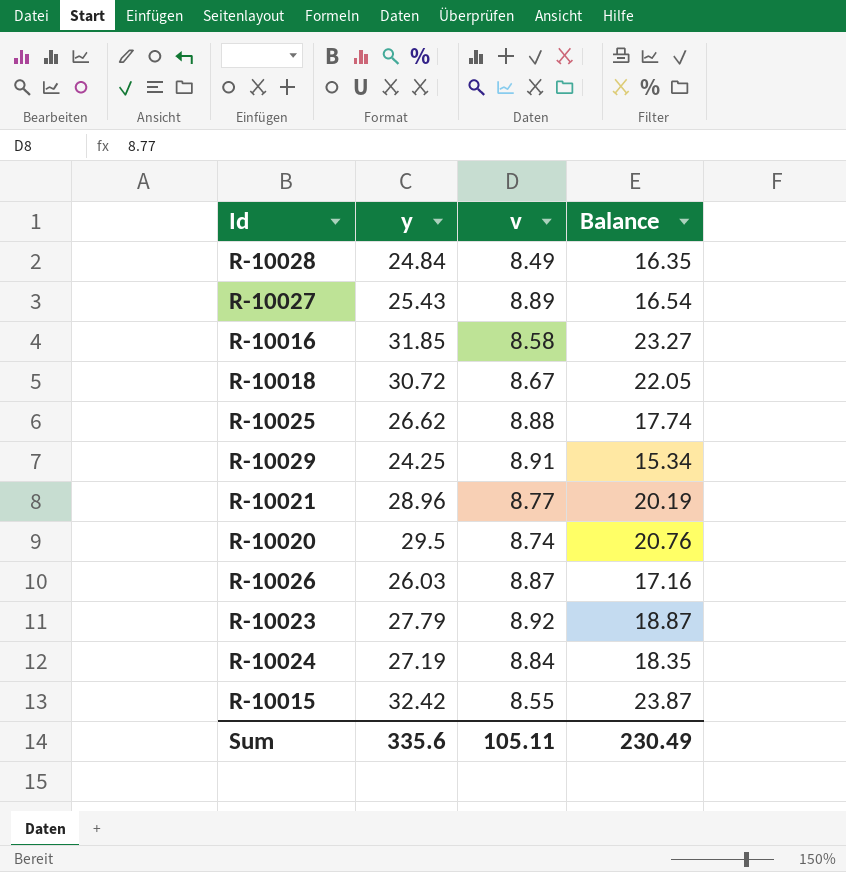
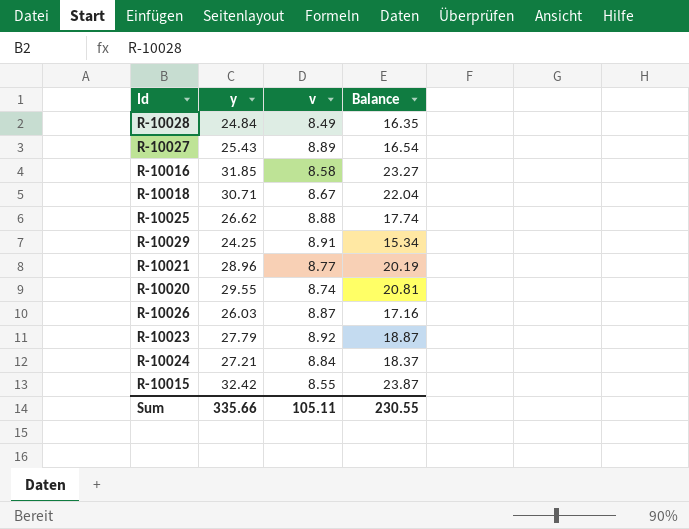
R-10018 | y: 30.72 -> 30.71
R-10018 | Balance: 22.05 -> 22.04
R-10020 | y: 29.5 -> 29.55
R-10020 | Balance: 20.76 -> 20.81
R-10024 | y: 27.19 -> 27.21
R-10024 | Balance: 18.35 -> 18.37
Sum | y: 335.6 -> 335.66
Sum | Balance: 230.49 -> 230.55

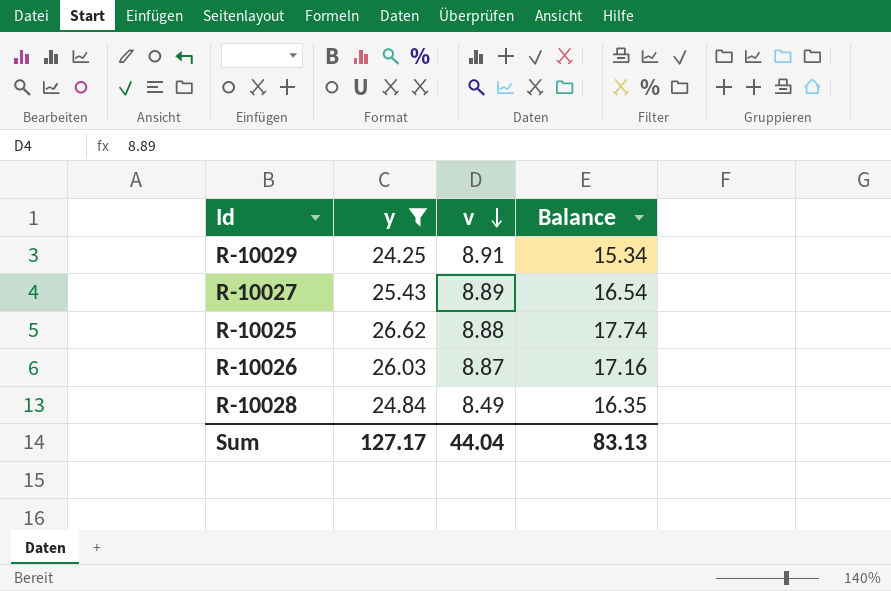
filter: none -> y <= 26.62
row order: none -> v descending
Sum | y: 335.66 -> 127.17
Sum | v: 105.11 -> 44.04
Sum | Balance: 230.55 -> 83.13

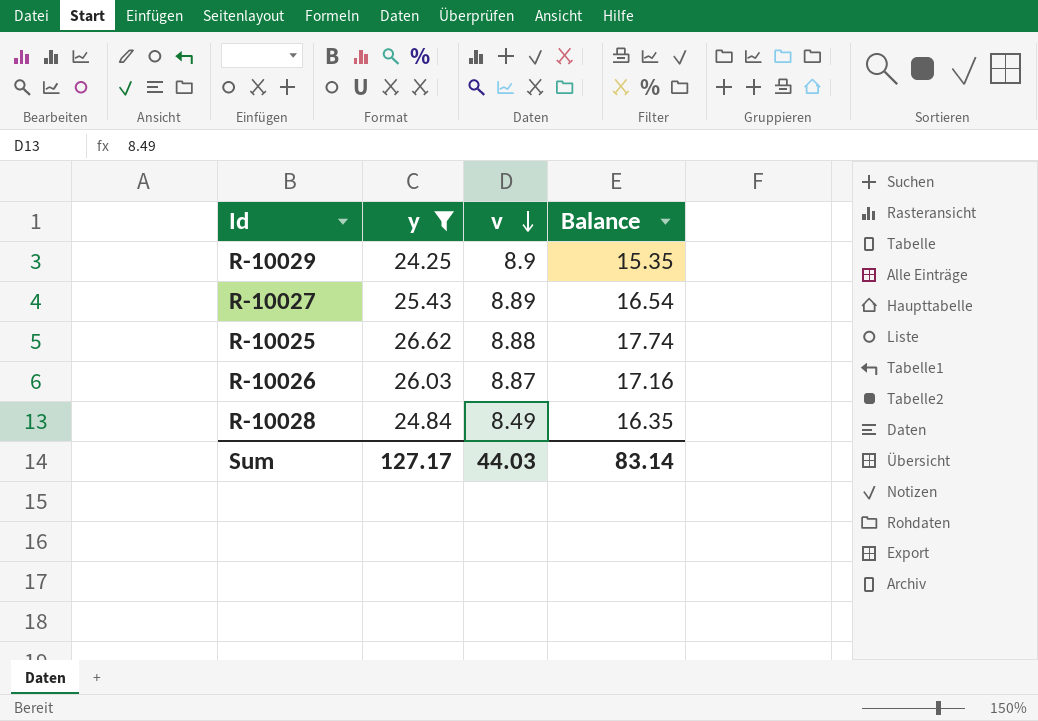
R-10029 | v: 8.91 -> 8.9
R-10029 | Balance: 15.34 -> 15.35
Sum | v: 44.04 -> 44.03
Sum | Balance: 83.13 -> 83.14

